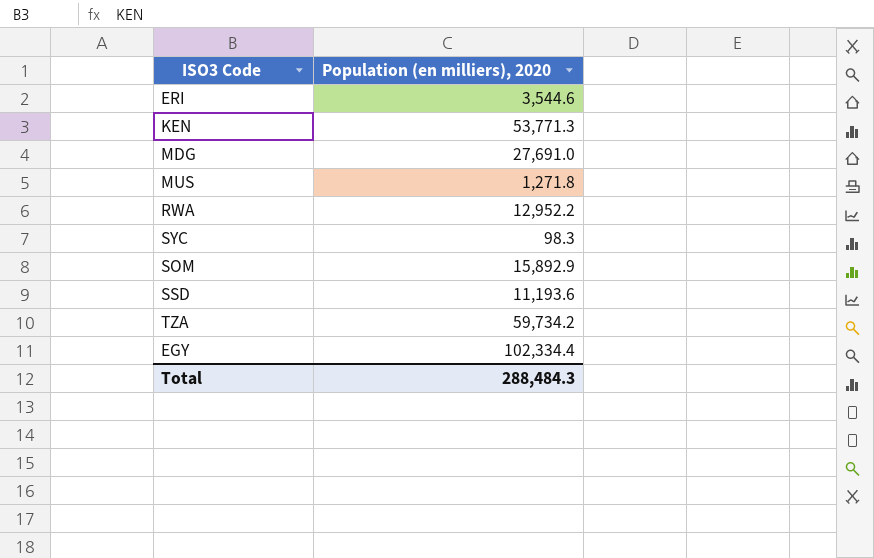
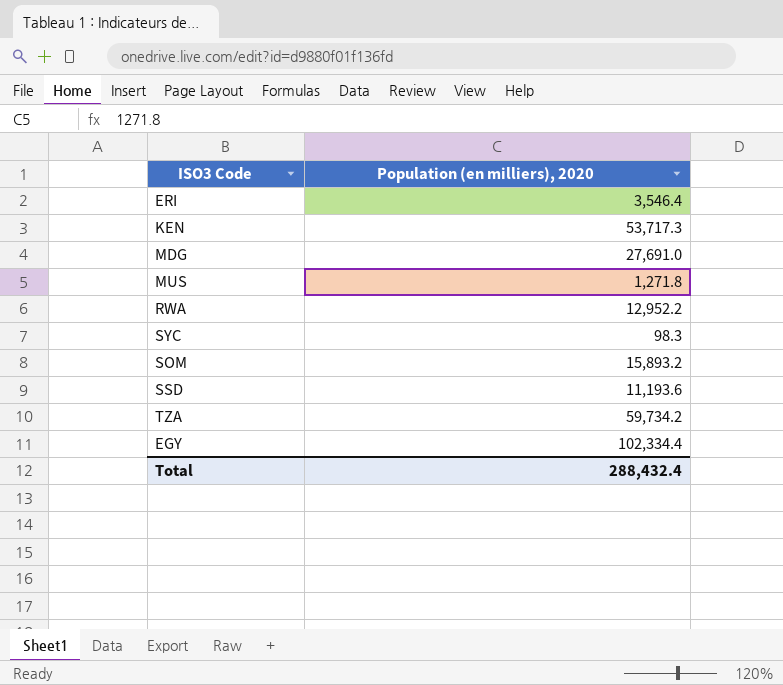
ERI | Population (en milliers), 2020: 3,544.6 -> 3,546.4
KEN | Population (en milliers), 2020: 53,771.3 -> 53,717.3
SOM | Population (en milliers), 2020: 15,892.9 -> 15,893.2
Total | Population (en milliers), 2020: 288,484.3 -> 288,432.4

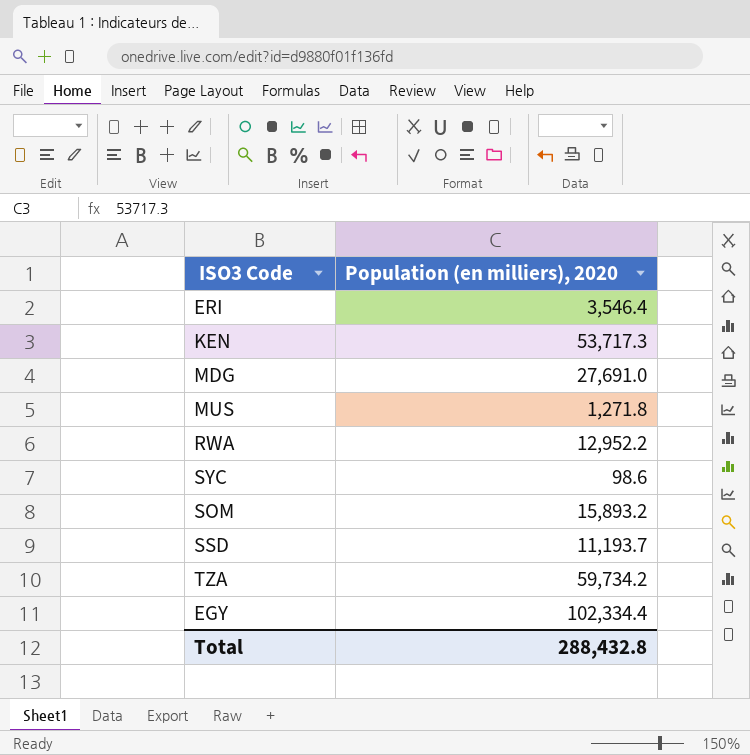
SYC | Population (en milliers), 2020: 98.3 -> 98.6
SSD | Population (en milliers), 2020: 11,193.6 -> 11,193.7
Total | Population (en milliers), 2020: 288,432.4 -> 288,432.8

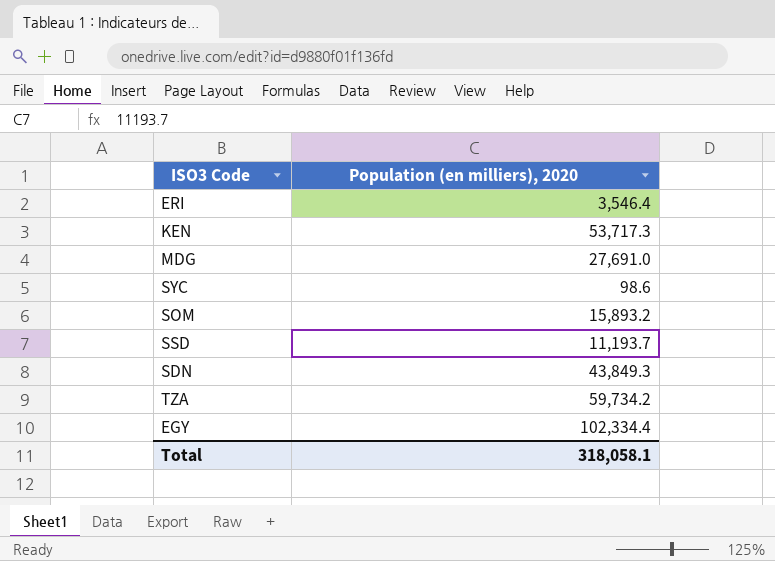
row MUS: 1,271.8 -> none
row RWA: 12,952.2 -> none
row SDN: none -> 43,849.3
Total | Population (en milliers), 2020: 288,432.8 -> 318,058.1

